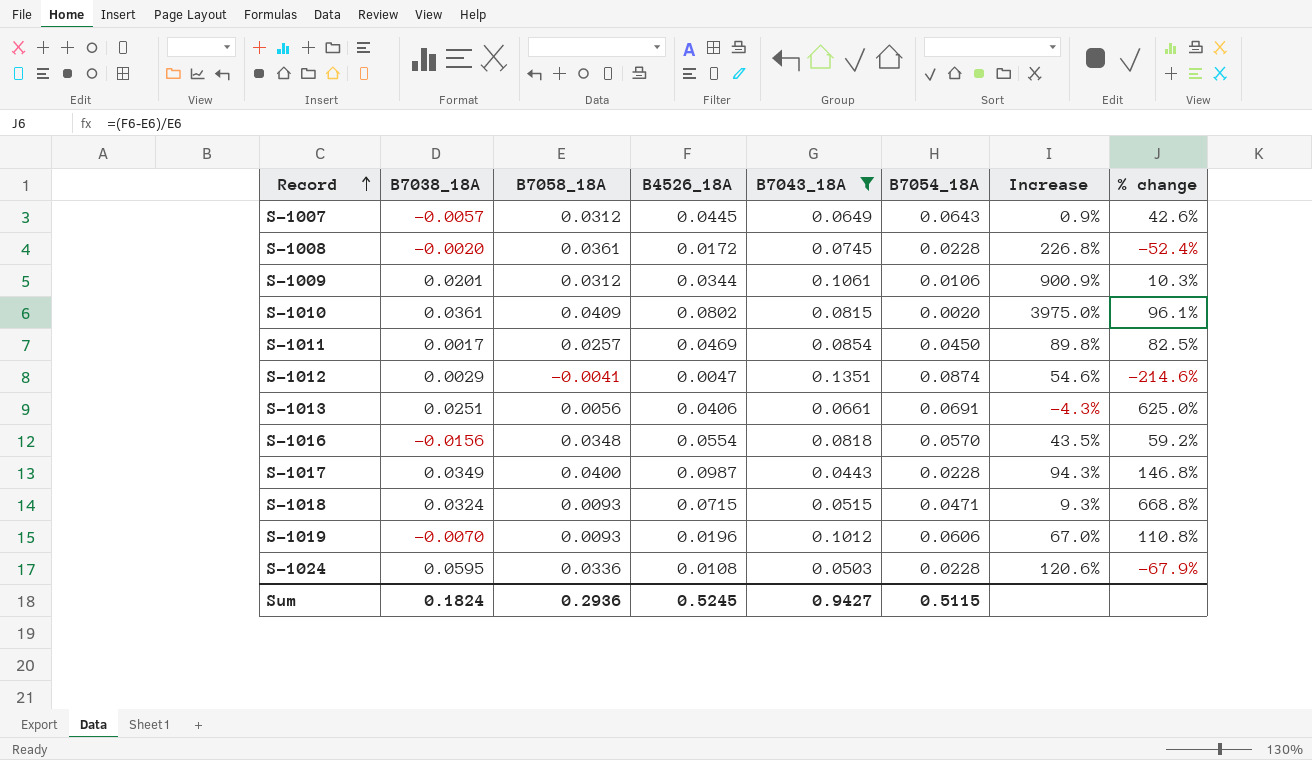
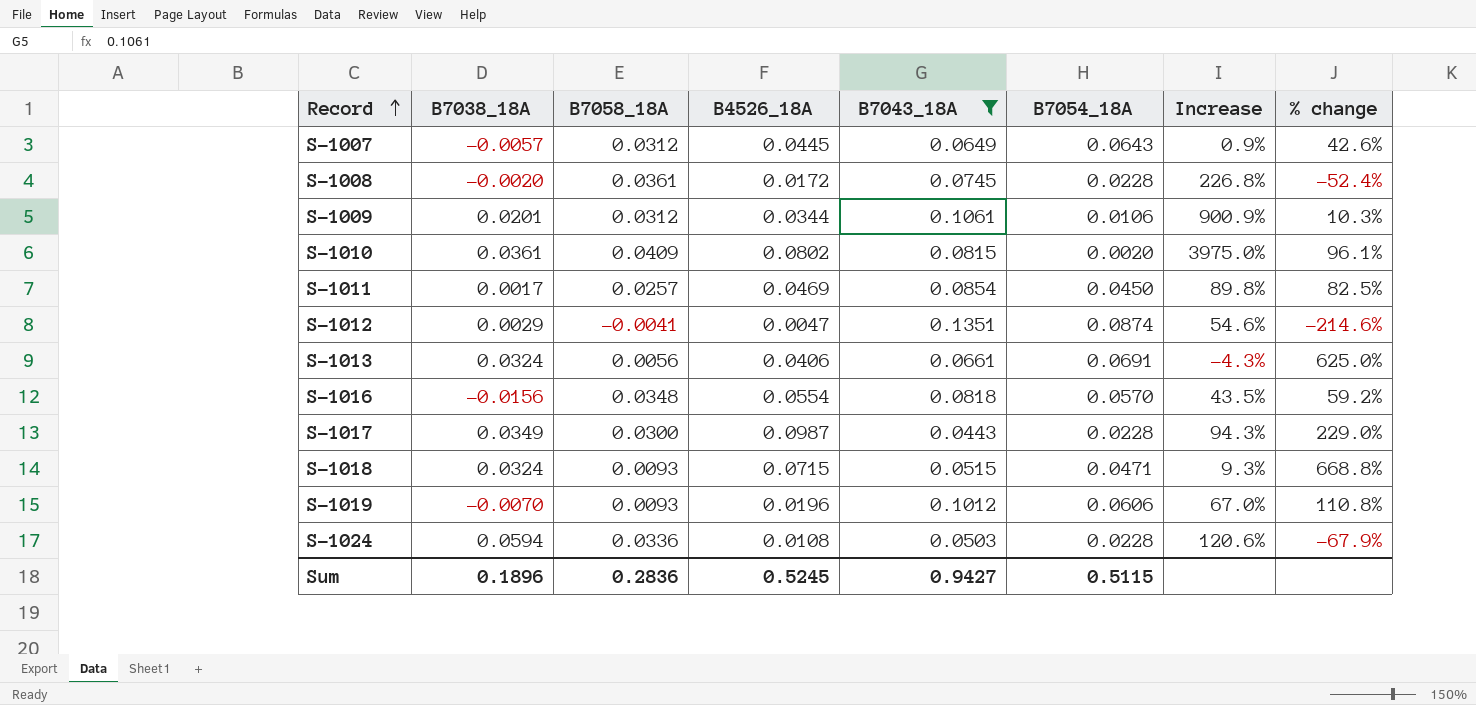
S-1013 | B7038_18A: 0.0251 -> 0.0324
S-1017 | B7058_18A: 0.0400 -> 0.0300
S-1017 | % change: 146.8% -> 229.0%
S-1024 | B7038_18A: 0.0595 -> 0.0594
Sum | B7038_18A: 0.1824 -> 0.1896
Sum | B7058_18A: 0.2936 -> 0.2836

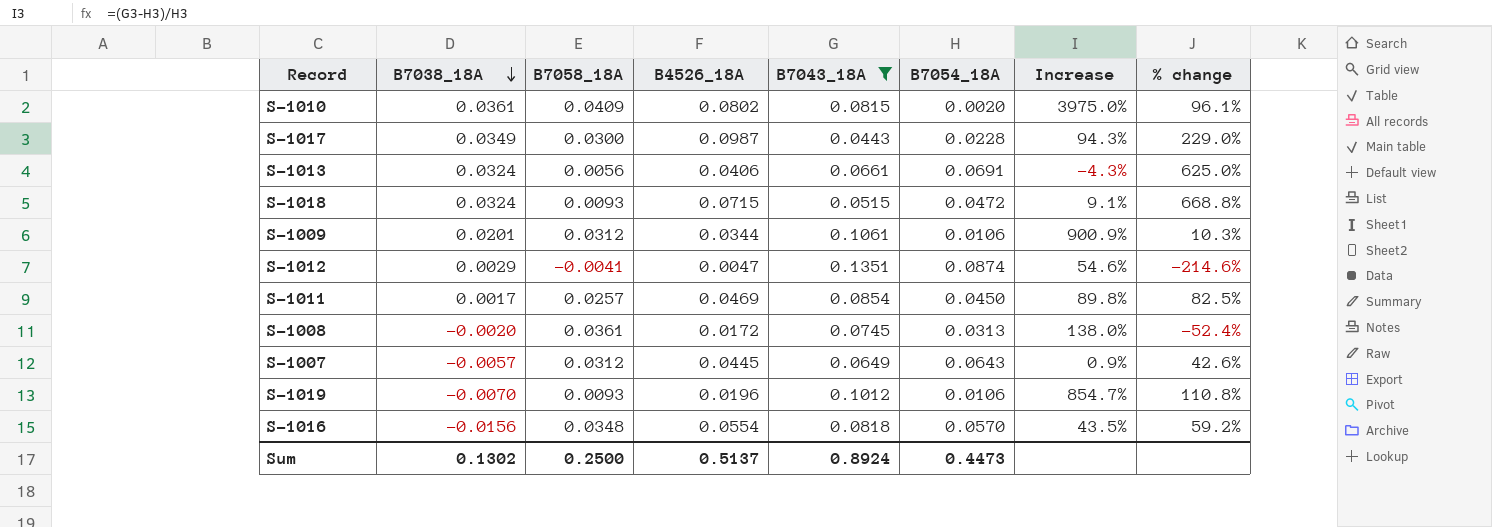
row order: Record ascending -> B7038_18A descending
row S-1024: 0.0594 | 0.0336 | 0.0108 | 0.0503 | 0.0228 | 120.6% | -67.9% -> none
S-1018 | B7054_18A: 0.0471 -> 0.0472
S-1018 | Increase: 9.3% -> 9.1%
S-1008 | B7054_18A: 0.0228 -> 0.0313
S-1008 | Increase: 226.8% -> 138.0%
S-1019 | B7054_18A: 0.0606 -> 0.0106
S-1019 | Increase: 67.0% -> 854.7%
Sum | B7038_18A: 0.1896 -> 0.1302
Sum | B7058_18A: 0.2836 -> 0.2500
Sum | B4526_18A: 0.5245 -> 0.5137
Sum | B7043_18A: 0.9427 -> 0.8924
Sum | B7054_18A: 0.5115 -> 0.4473

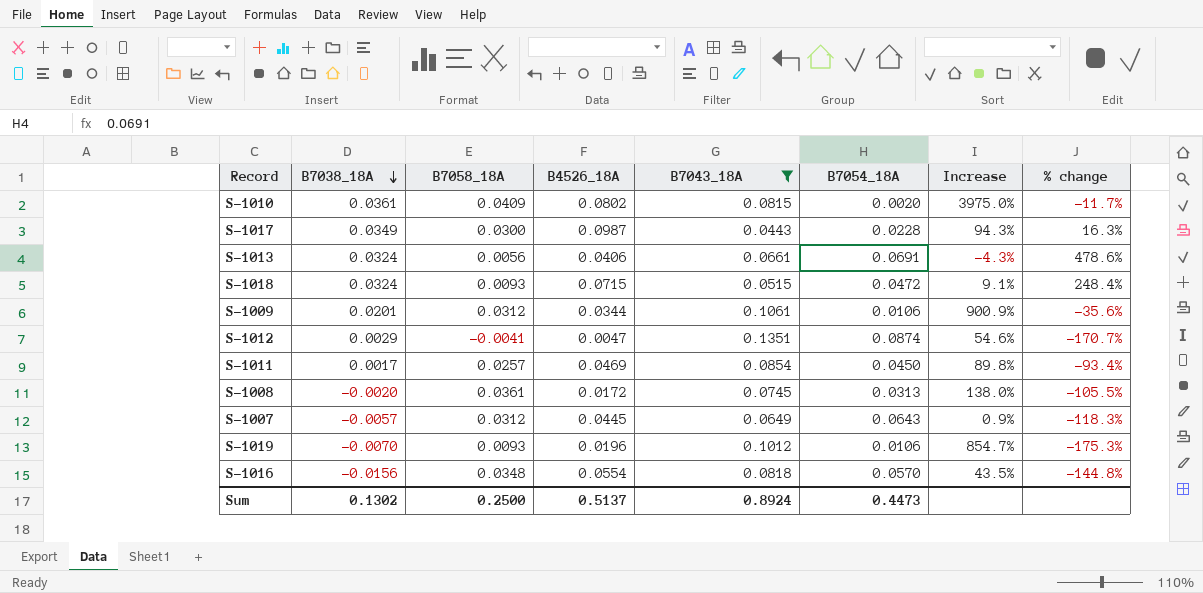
column % change | formula: ([B4526_18A] - [B7058_18A]) / [B7058_18A] -> ([B7038_18A] - [B7058_18A]) / [B7058_18A]

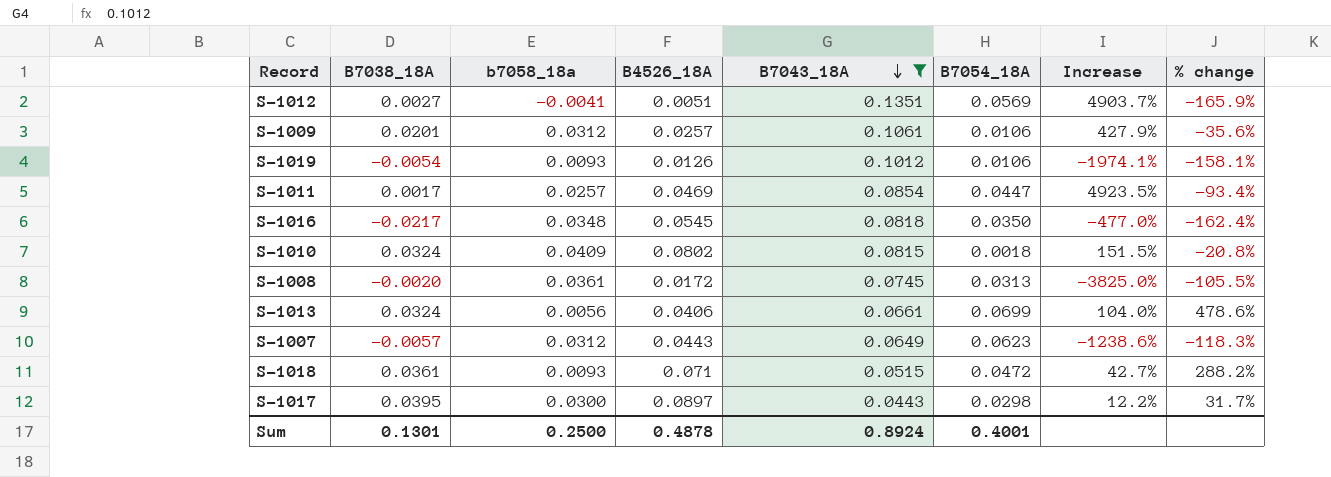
row order: B7038_18A descending -> B7043_18A descending
column name: B7058_18A -> b7058_18a
column Increase | formula: ([B7043_18A] - [B7054_18A]) / [B7054_18A] -> ([B7043_18A] - [B7038_18A]) / [B7038_18A]
S-1012 | B7038_18A: 0.0029 -> 0.0027
S-1012 | B4526_18A: 0.0047 -> 0.0051
S-1012 | B7054_18A: 0.0874 -> 0.0569
S-1012 | % change: -170.7% -> -165.9%
S-1009 | B4526_18A: 0.0344 -> 0.0257
S-1019 | B7038_18A: -0.0070 -> -0.0054
S-1019 | B4526_18A: 0.0196 -> 0.0126
S-1019 | % change: -175.3% -> -158.1%
S-1011 | B7054_18A: 0.0450 -> 0.0447
S-1016 | B7038_18A: -0.0156 -> -0.0217
S-1016 | B4526_18A: 0.0554 -> 0.0545
S-1016 | B7054_18A: 0.0570 -> 0.0350
S-1016 | % change: -144.8% -> -162.4%
S-1010 | B7038_18A: 0.0361 -> 0.0324
S-1010 | B7054_18A: 0.0020 -> 0.0018
S-1010 | % change: -11.7% -> -20.8%
S-1013 | B7054_18A: 0.0691 -> 0.0699
S-1007 | B4526_18A: 0.0445 -> 0.0443
S-1007 | B7054_18A: 0.0643 -> 0.0623
S-1018 | B7038_18A: 0.0324 -> 0.0361
S-1018 | B4526_18A: 0.0715 -> 0.071
S-1018 | % change: 248.4% -> 288.2%
S-1017 | B7038_18A: 0.0349 -> 0.0395
S-1017 | B4526_18A: 0.0987 -> 0.0897
S-1017 | B7054_18A: 0.0228 -> 0.0298
S-1017 | % change: 16.3% -> 31.7%
Sum | B7038_18A: 0.1302 -> 0.1301
Sum | B4526_18A: 0.5137 -> 0.4878
Sum | B7054_18A: 0.4473 -> 0.4001

